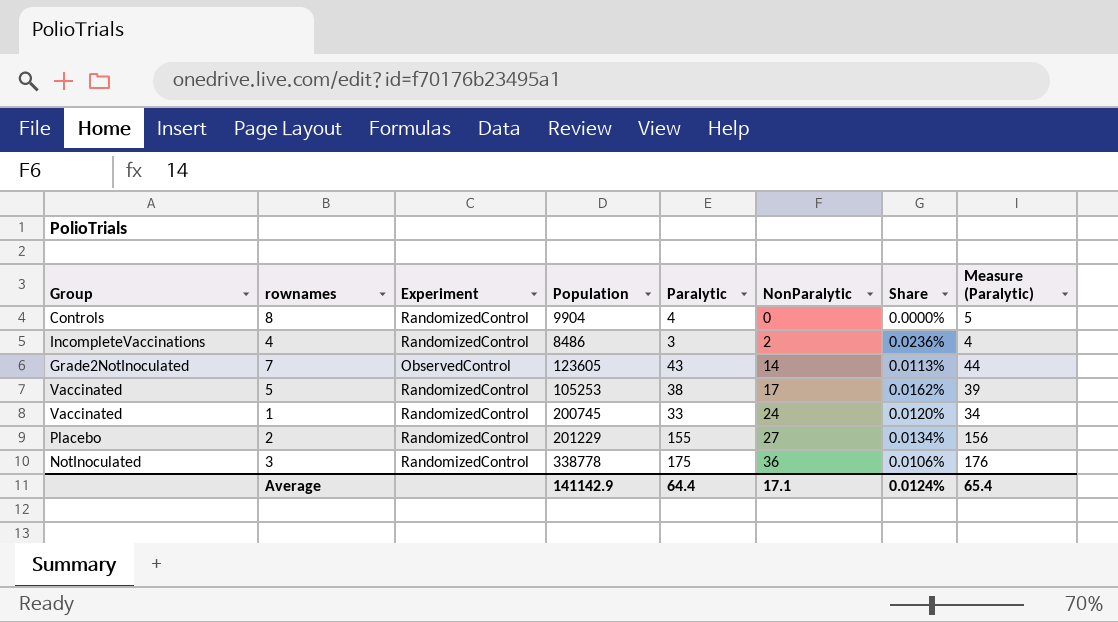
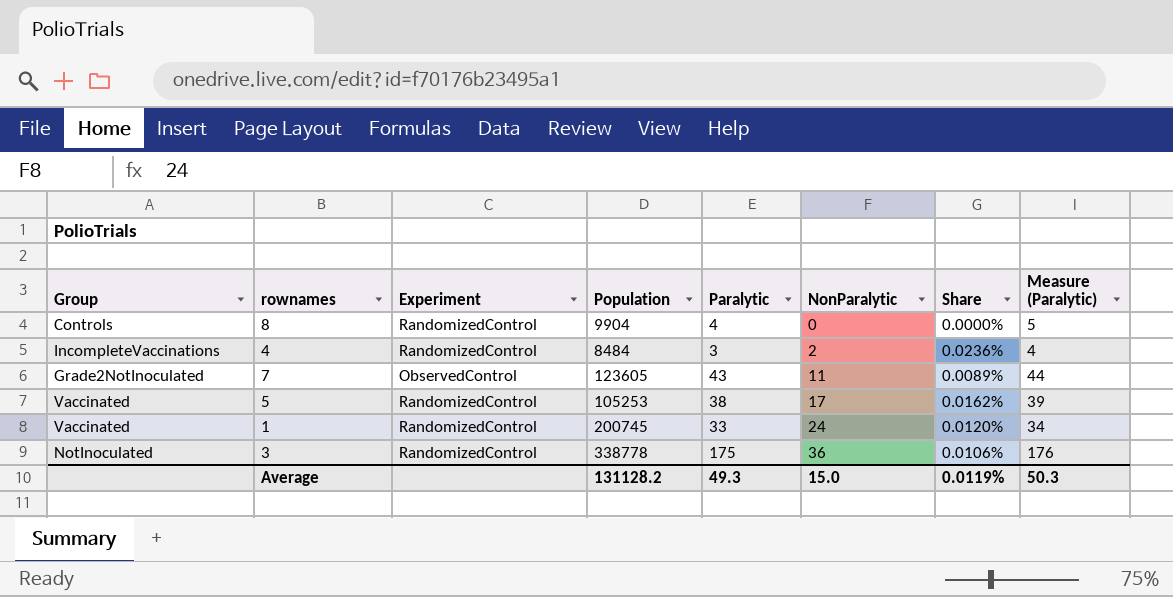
row 2: Placebo | RandomizedControl | 201229 | 155 | 27 | 0.0134% | 156 -> none
4 | Population: 8486 -> 8484
7 | NonParalytic: 14 -> 11
7 | Share: 0.0113% -> 0.0089%
Average | Population: 141142.9 -> 131128.2
Average | Paralytic: 64.4 -> 49.3
Average | NonParalytic: 17.1 -> 15.0
Average | Share: 0.0124% -> 0.0119%
Average | Measure (Paralytic): 65.4 -> 50.3

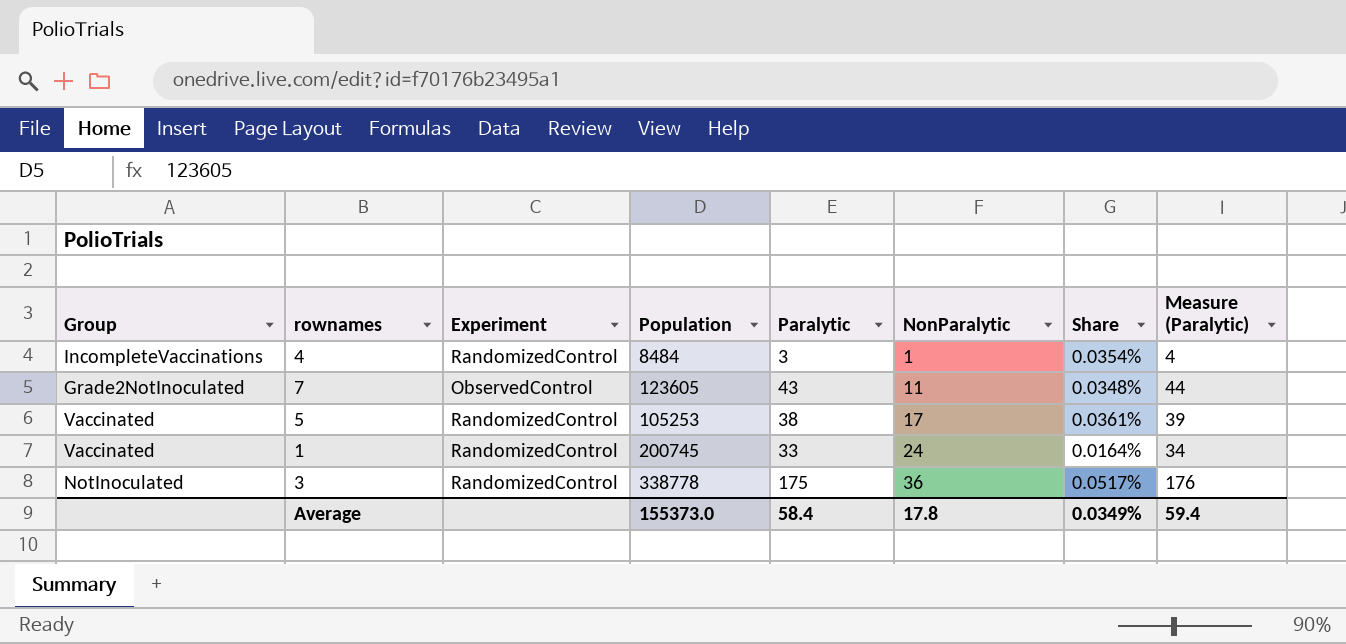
column Share | formula: [NonParalytic] / [Population] -> [Paralytic] / [Population]
row 8: Controls | RandomizedControl | 9904 | 4 | 0 | 0.0000% | 5 -> none
4 | NonParalytic: 2 -> 1
Average | Population: 131128.2 -> 155373.0
Average | Paralytic: 49.3 -> 58.4
Average | NonParalytic: 15.0 -> 17.8
Average | Share: 0.0119% -> 0.0349%
Average | Measure (Paralytic): 50.3 -> 59.4

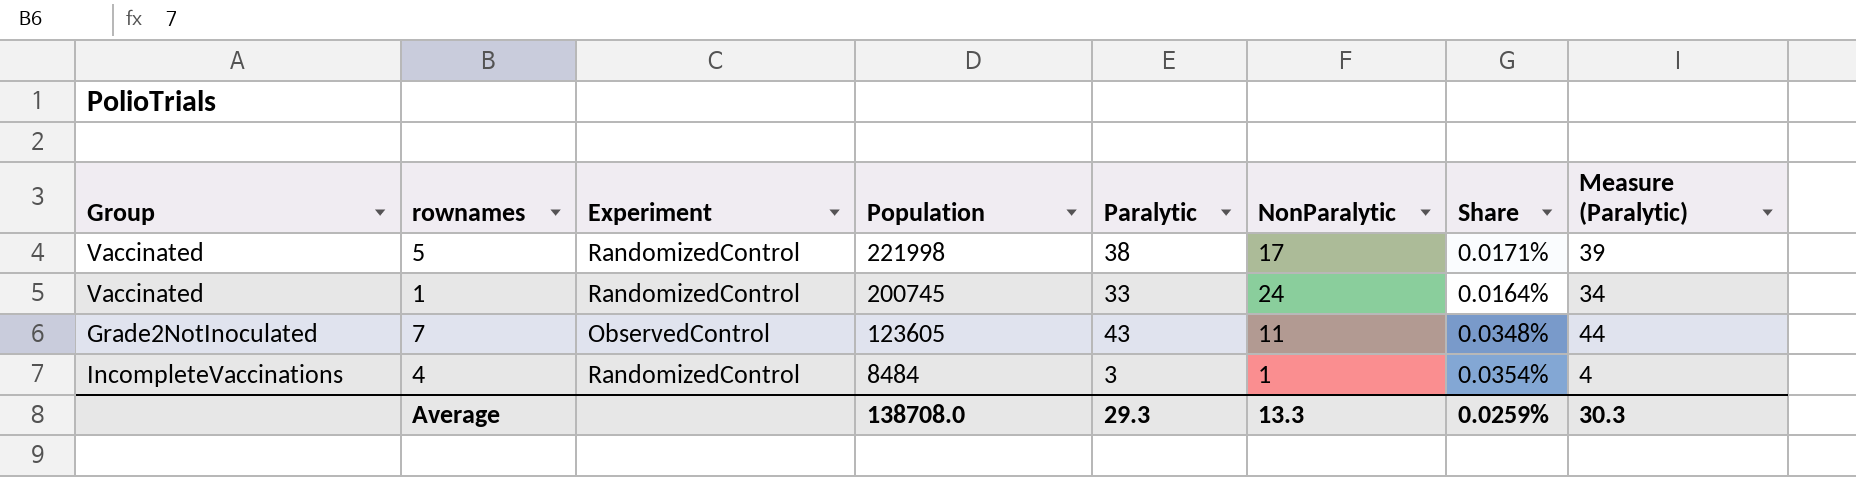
row order: NonParalytic ascending -> Population descending
row 3: NotInoculated | RandomizedControl | 338778 | 175 | 36 | 0.0517% | 176 -> none
5 | Population: 105253 -> 221998
5 | Share: 0.0361% -> 0.0171%
Average | Population: 155373.0 -> 138708.0
Average | Paralytic: 58.4 -> 29.3
Average | NonParalytic: 17.8 -> 13.3
Average | Share: 0.0349% -> 0.0259%
Average | Measure (Paralytic): 59.4 -> 30.3

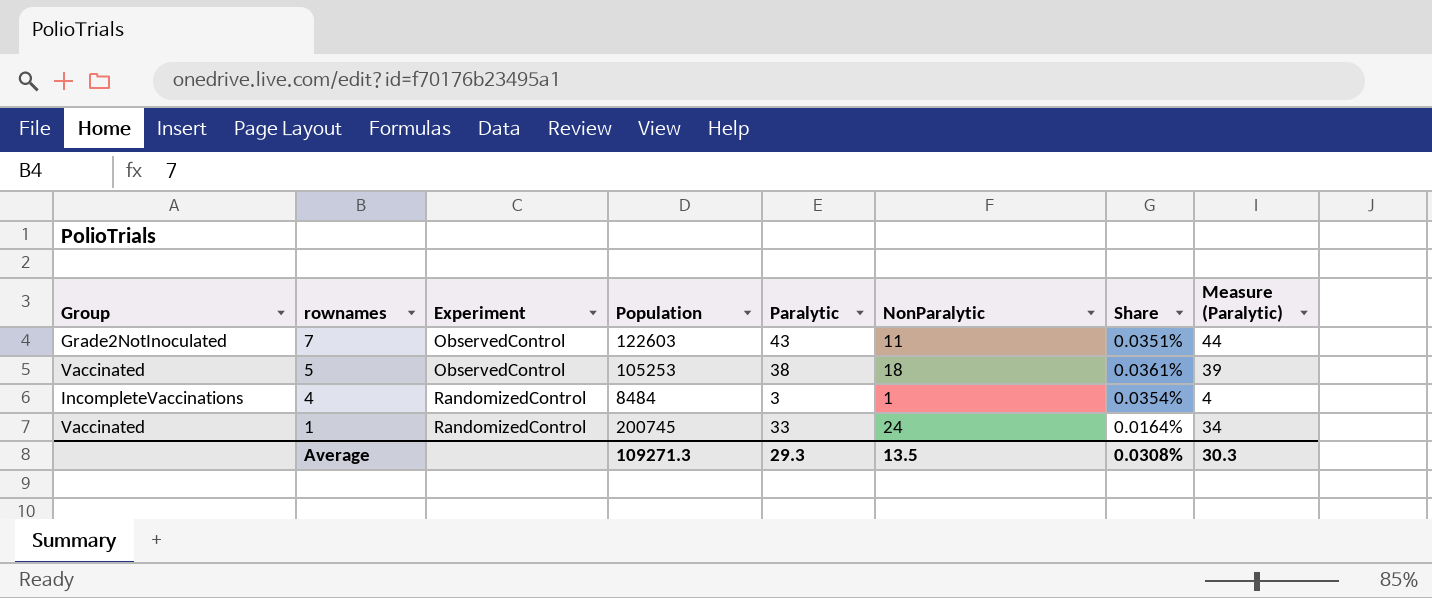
row order: Population descending -> rownames descending
7 | Population: 123605 -> 122603
7 | Share: 0.0348% -> 0.0351%
5 | Experiment: RandomizedControl -> ObservedControl
5 | Population: 221998 -> 105253
5 | NonParalytic: 17 -> 18
5 | Share: 0.0171% -> 0.0361%
Average | Population: 138708.0 -> 109271.3
Average | NonParalytic: 13.3 -> 13.5
Average | Share: 0.0259% -> 0.0308%

